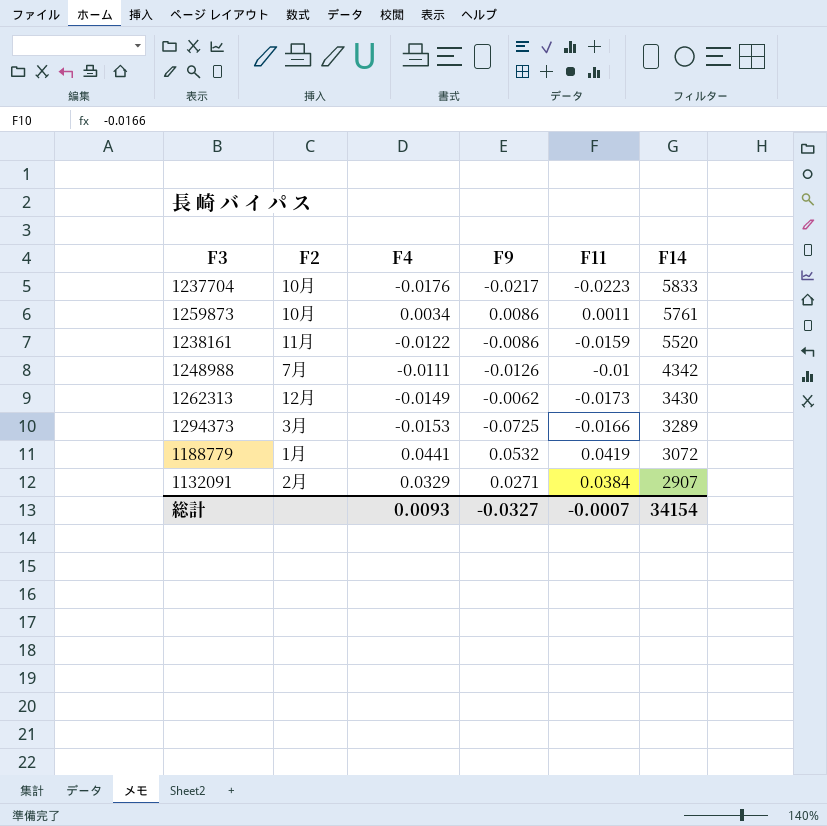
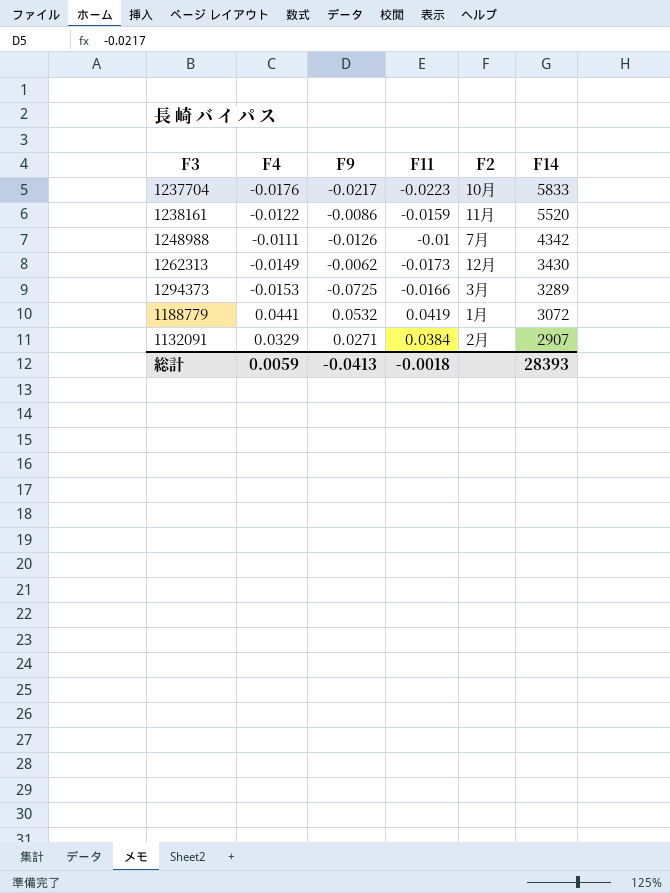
column F2 | position: 2 -> 5
row 1259873: 10月 | 0.0034 | 0.0086 | 0.0011 | 5761 -> none
総計 | F4: 0.0093 -> 0.0059
総計 | F9: -0.0327 -> -0.0413
総計 | F11: -0.0007 -> -0.0018
総計 | F14: 34154 -> 28393

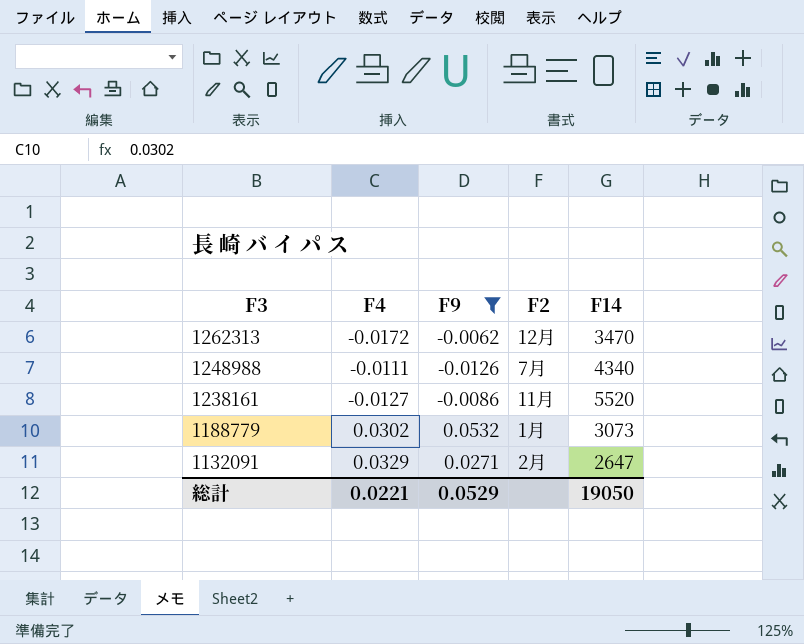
filter: none -> F9 >= -0.0126
row order: F14 descending -> F3 descending
column F11 | position: 4 -> none
1262313 | F4: -0.0149 -> -0.0172
1262313 | F14: 3430 -> 3470
1248988 | F14: 4342 -> 4340
1238161 | F4: -0.0122 -> -0.0127
1188779 | F4: 0.0441 -> 0.0302
1188779 | F14: 3072 -> 3073
1132091 | F14: 2907 -> 2647
総計 | F4: 0.0059 -> 0.0221
総計 | F9: -0.0413 -> 0.0529
総計 | F14: 28393 -> 19050

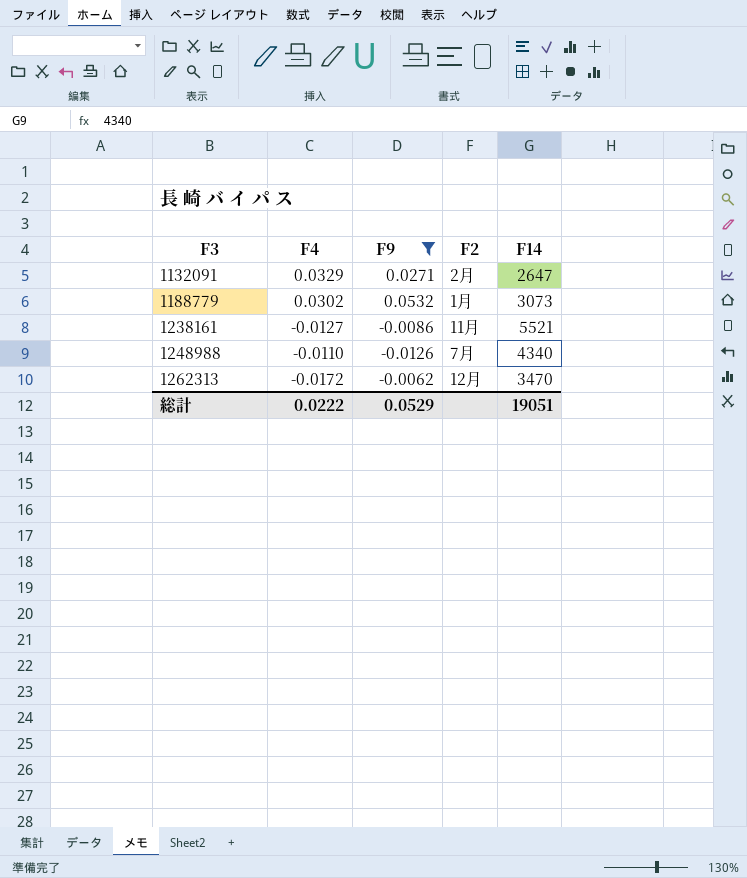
row order: F3 descending -> F3 ascending
1238161 | F14: 5520 -> 5521
1248988 | F4: -0.0111 -> -0.0110
総計 | F4: 0.0221 -> 0.0222
総計 | F14: 19050 -> 19051

